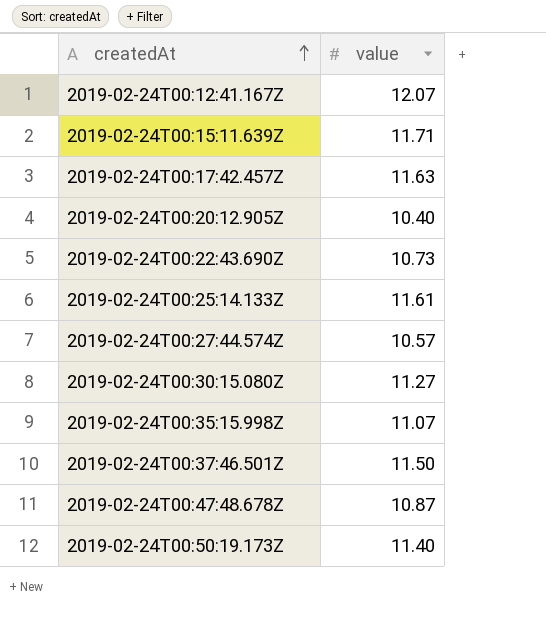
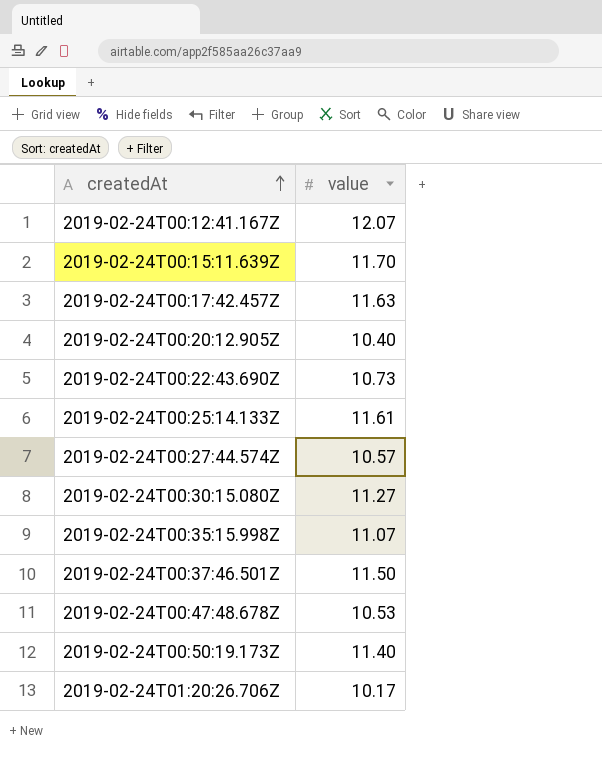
2019-02-24T00:15:11.639Z | value: 11.71 -> 11.70
2019-02-24T00:47:48.678Z | value: 10.87 -> 10.53
row 2019-02-24T01:20:26.706Z: none -> 10.17

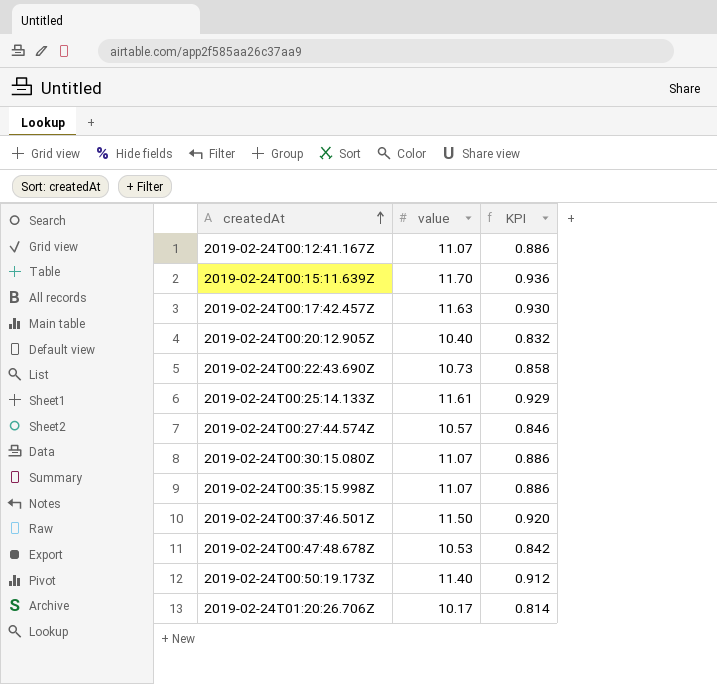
column KPI | formula: none -> [value] * 0.08
2019-02-24T00:12:41.167Z | value: 12.07 -> 11.07
2019-02-24T00:30:15.080Z | value: 11.27 -> 11.07

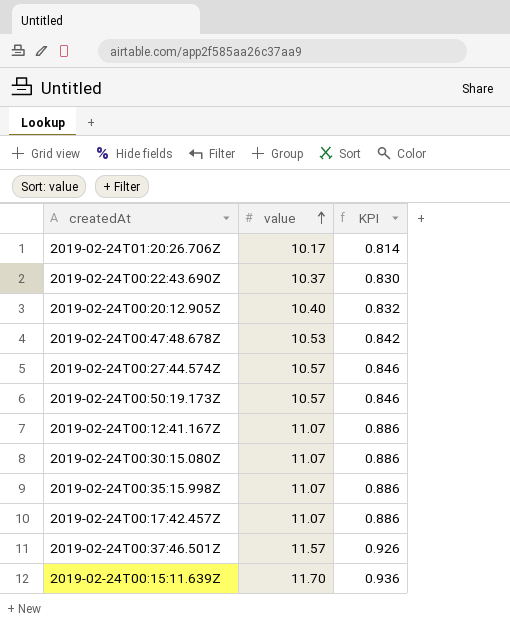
row order: createdAt ascending -> value ascending
row 2019-02-24T00:25:14.133Z: 11.61 | 0.929 -> none
2019-02-24T00:22:43.690Z | value: 10.73 -> 10.37
2019-02-24T00:22:43.690Z | KPI: 0.858 -> 0.830
2019-02-24T00:50:19.173Z | value: 11.40 -> 10.57
2019-02-24T00:50:19.173Z | KPI: 0.912 -> 0.846
2019-02-24T00:17:42.457Z | value: 11.63 -> 11.07
2019-02-24T00:17:42.457Z | KPI: 0.930 -> 0.886
2019-02-24T00:37:46.501Z | value: 11.50 -> 11.57
2019-02-24T00:37:46.501Z | KPI: 0.920 -> 0.926

